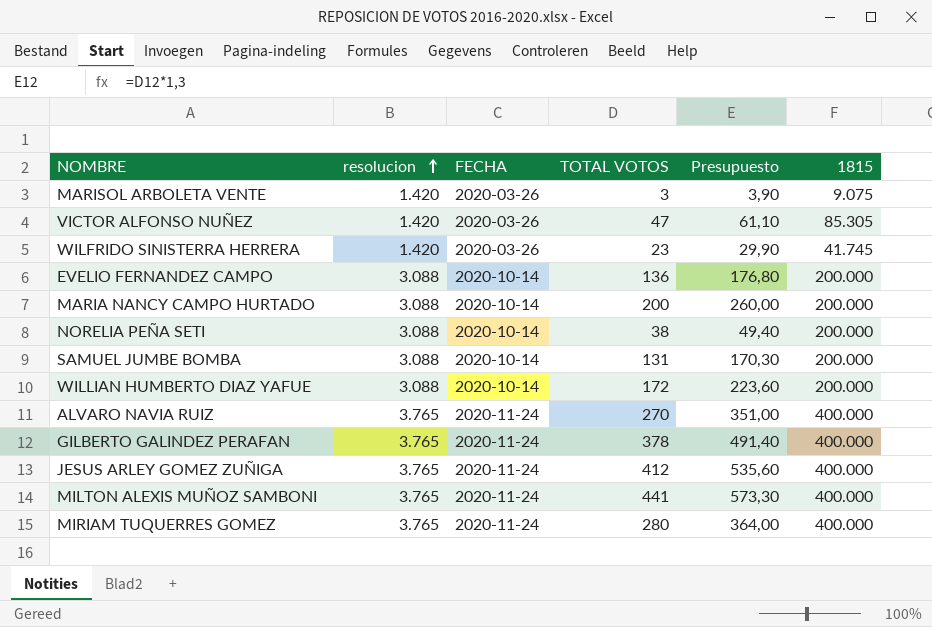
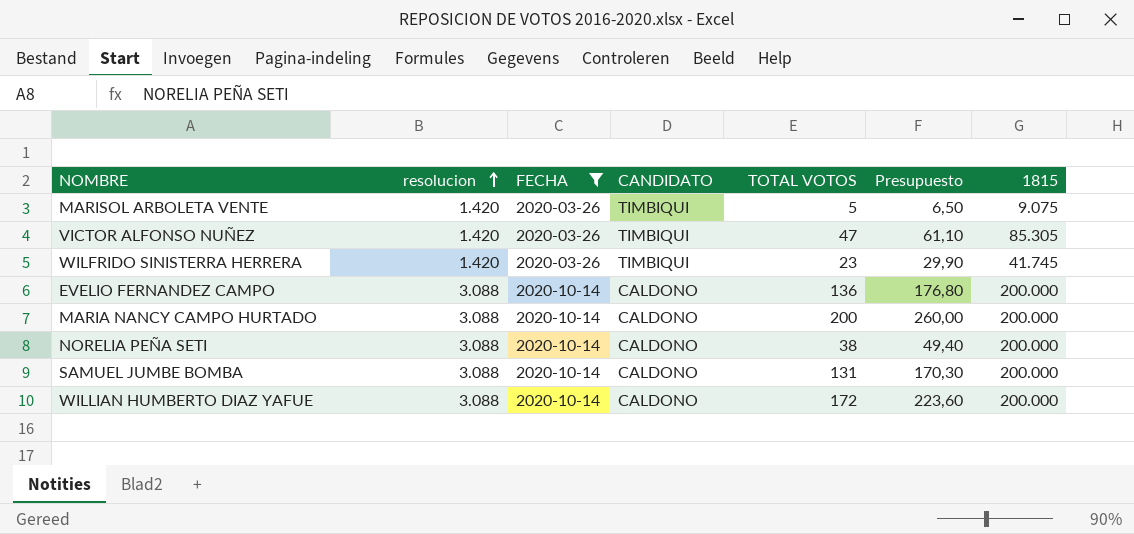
filter: none -> FECHA != 2020-11-24
column CANDIDATO | position: none -> 4
MARISOL ARBOLETA VENTE | TOTAL VOTOS: 3 -> 5
MARISOL ARBOLETA VENTE | Presupuesto: 3,90 -> 6,50

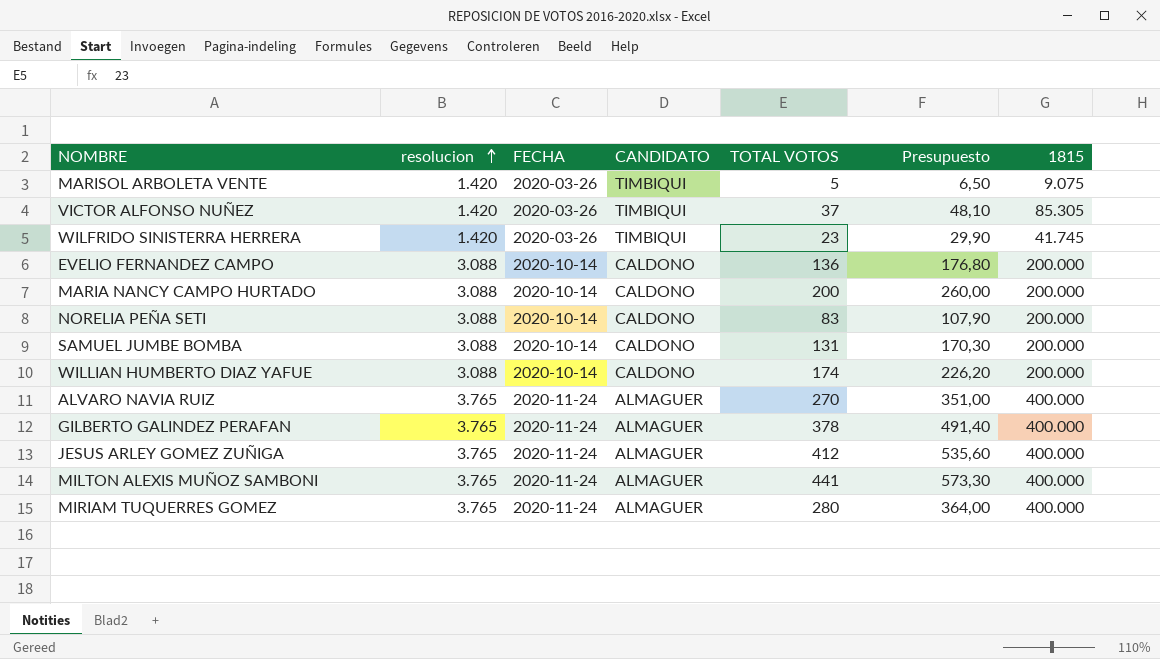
filter: FECHA != 2020-11-24 -> none
VICTOR ALFONSO NUÑEZ | TOTAL VOTOS: 47 -> 37
VICTOR ALFONSO NUÑEZ | Presupuesto: 61,10 -> 48,10
NORELIA PEÑA SETI | TOTAL VOTOS: 38 -> 83
NORELIA PEÑA SETI | Presupuesto: 49,40 -> 107,90
WILLIAN HUMBERTO DIAZ YAFUE | TOTAL VOTOS: 172 -> 174
WILLIAN HUMBERTO DIAZ YAFUE | Presupuesto: 223,60 -> 226,20

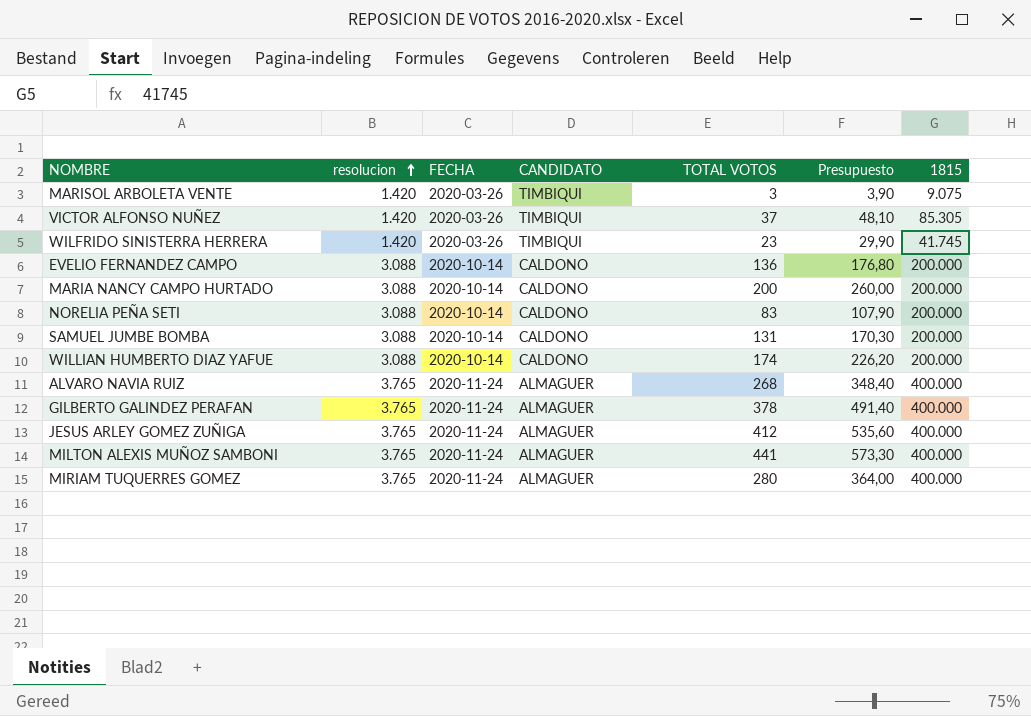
MARISOL ARBOLETA VENTE | TOTAL VOTOS: 5 -> 3
MARISOL ARBOLETA VENTE | Presupuesto: 6,50 -> 3,90
ALVARO NAVIA RUIZ | TOTAL VOTOS: 270 -> 268
ALVARO NAVIA RUIZ | Presupuesto: 351,00 -> 348,40

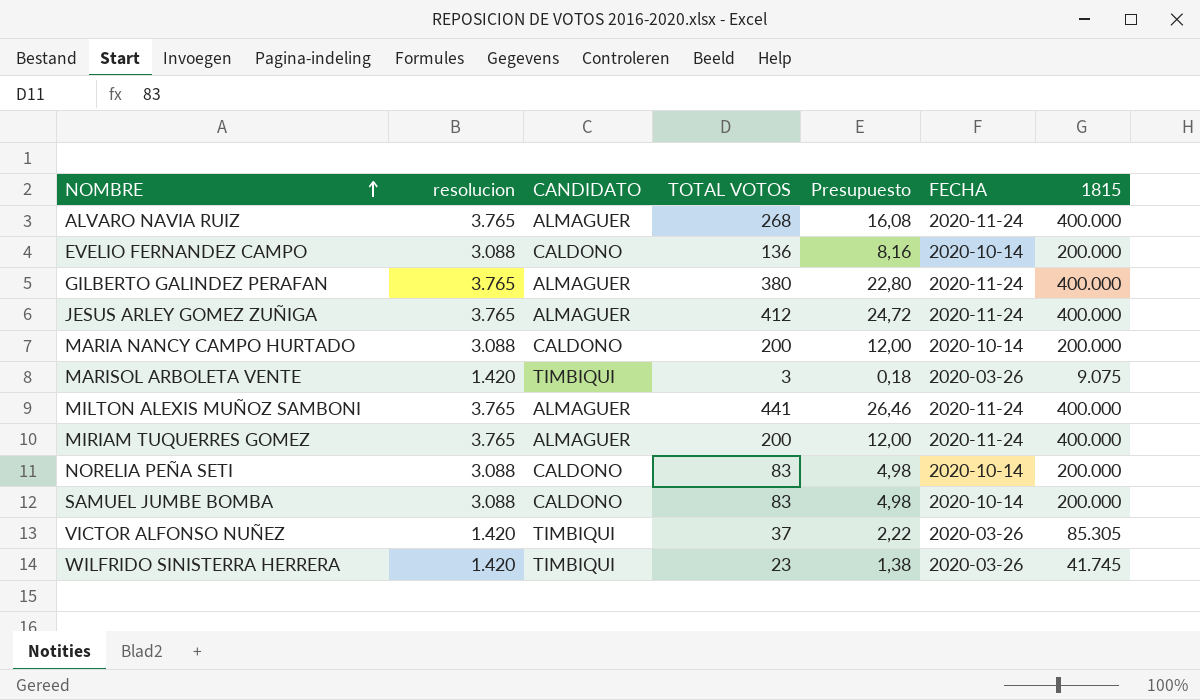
row order: resolucion ascending -> NOMBRE ascending
column Presupuesto | formula: [TOTAL VOTOS] * 1,3 -> [TOTAL VOTOS] * 0,06
column FECHA | position: 3 -> 6
row WILLIAN HUMBERTO DIAZ YAFUE: 3.088 | 2020-10-14 | CALDONO | 174 | 226,20 | 200.000 -> none
GILBERTO GALINDEZ PERAFAN | TOTAL VOTOS: 378 -> 380
MIRIAM TUQUERRES GOMEZ | TOTAL VOTOS: 280 -> 200
SAMUEL JUMBE BOMBA | TOTAL VOTOS: 131 -> 83

